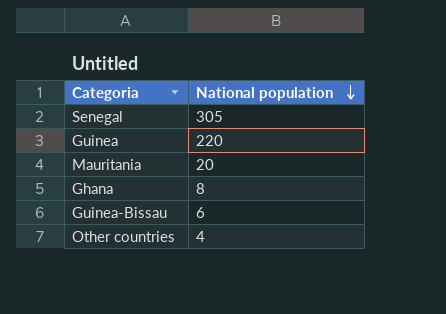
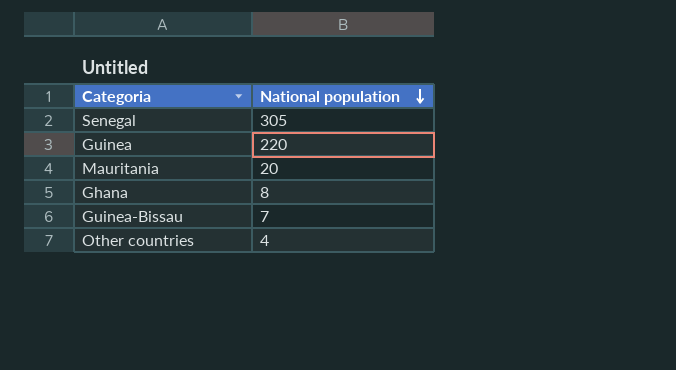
Guinea-Bissau | National population: 6 -> 7

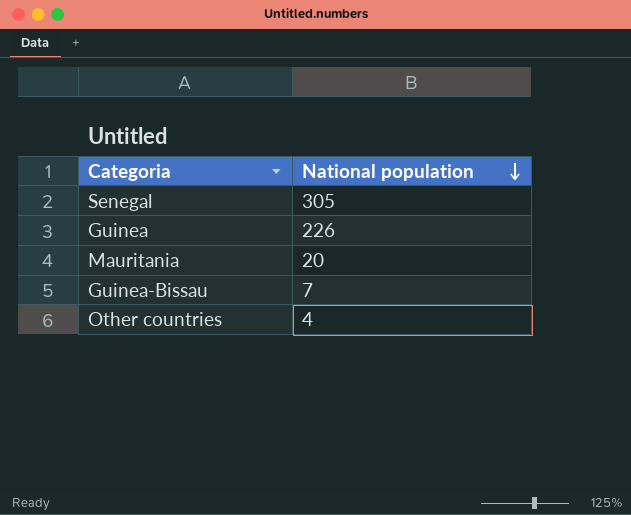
row Ghana: 8 -> none
Guinea | National population: 220 -> 226

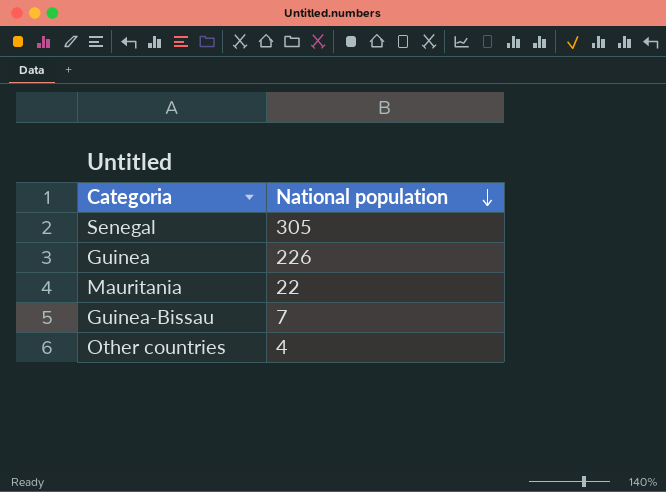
Mauritania | National population: 20 -> 22

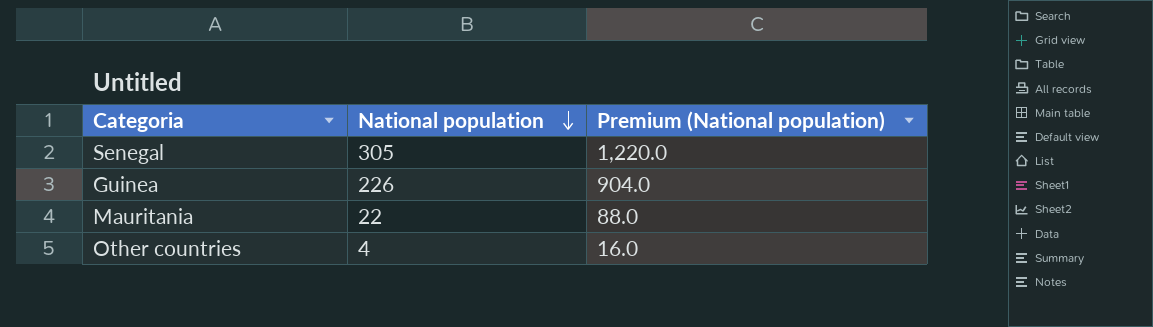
column Premium (National population) | formula: none -> [National population] * 4
row Guinea-Bissau: 7 -> none

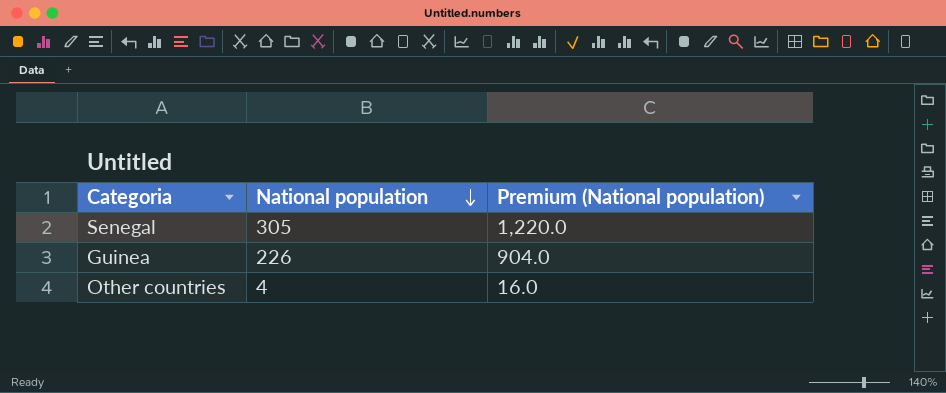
row Mauritania: 22 | 88.0 -> none

